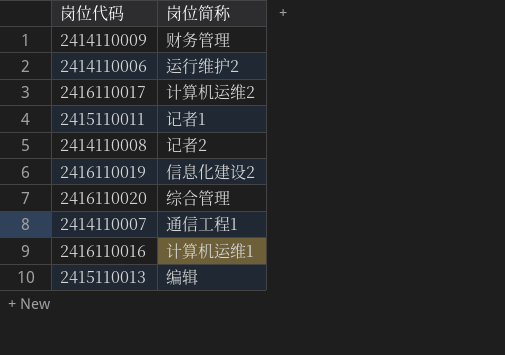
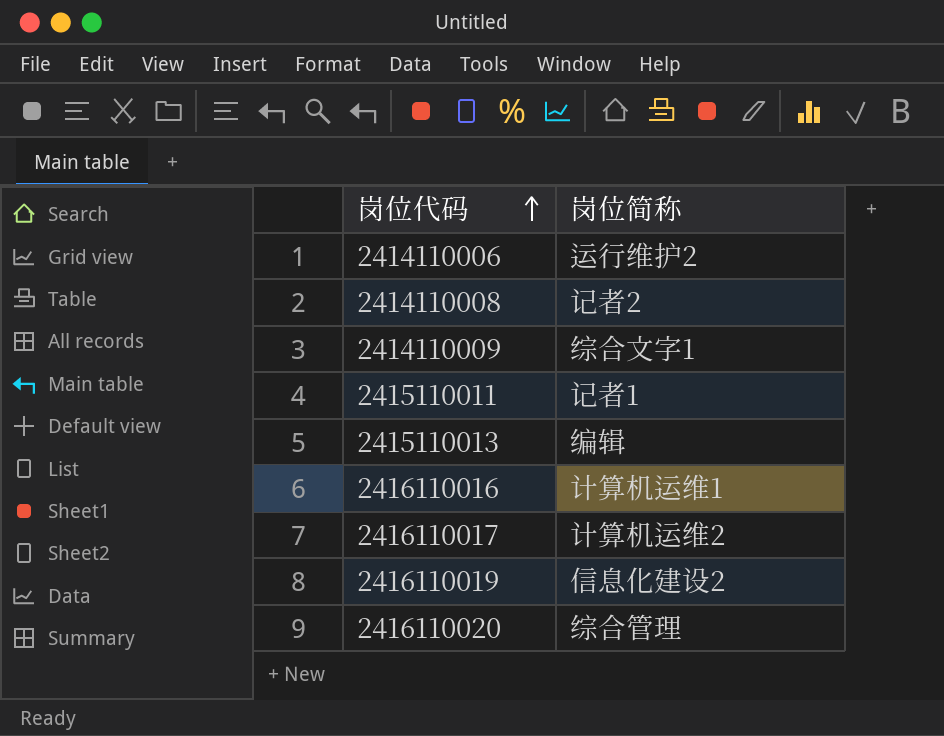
row order: none -> 岗位代码 ascending
row 2414110007: 通信工程1 -> none
2414110009 | 岗位简称: 财务管理 -> 综合文字1

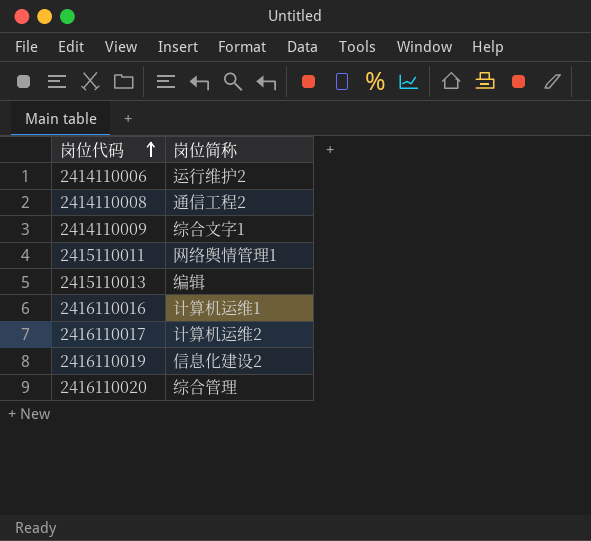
2414110008 | 岗位简称: 记者2 -> 通信工程2
2415110011 | 岗位简称: 记者1 -> 网络舆情管理1

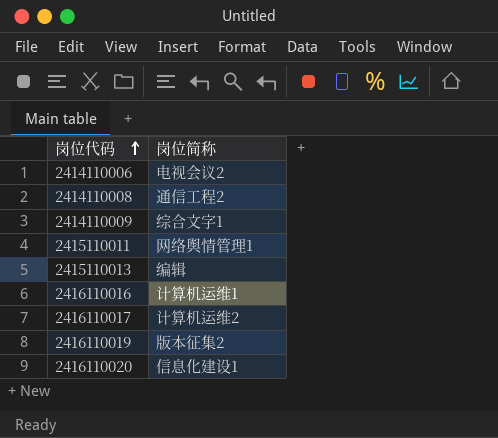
2414110006 | 岗位简称: 运行维护2 -> 电视会议2
2416110019 | 岗位简称: 信息化建设2 -> 版本征集2
2416110020 | 岗位简称: 综合管理 -> 信息化建设1

